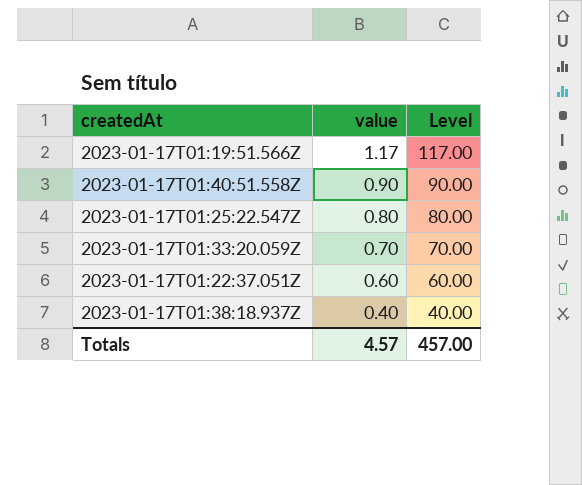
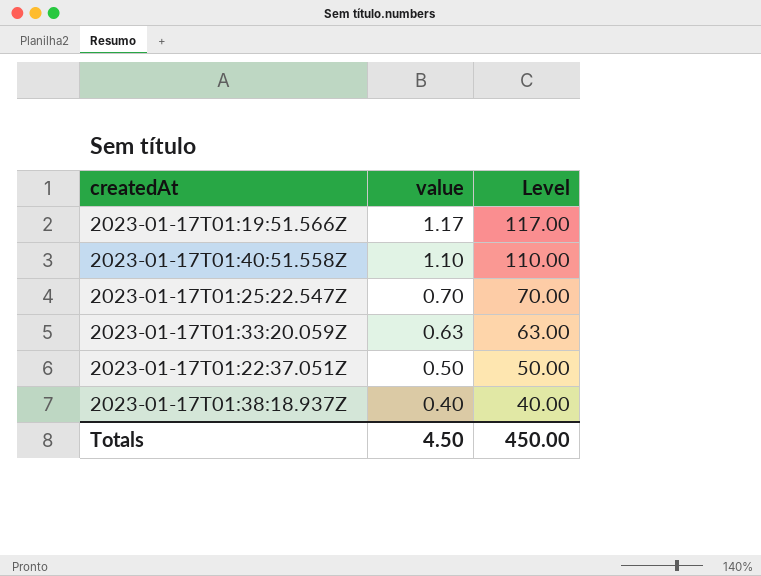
2023-01-17T01:40:51.558Z | value: 0.90 -> 1.10
2023-01-17T01:40:51.558Z | Level: 90.00 -> 110.00
2023-01-17T01:25:22.547Z | value: 0.80 -> 0.70
2023-01-17T01:25:22.547Z | Level: 80.00 -> 70.00
2023-01-17T01:33:20.059Z | value: 0.70 -> 0.63
2023-01-17T01:33:20.059Z | Level: 70.00 -> 63.00
2023-01-17T01:22:37.051Z | value: 0.60 -> 0.50
2023-01-17T01:22:37.051Z | Level: 60.00 -> 50.00
Totals | value: 4.57 -> 4.50
Totals | Level: 457.00 -> 450.00

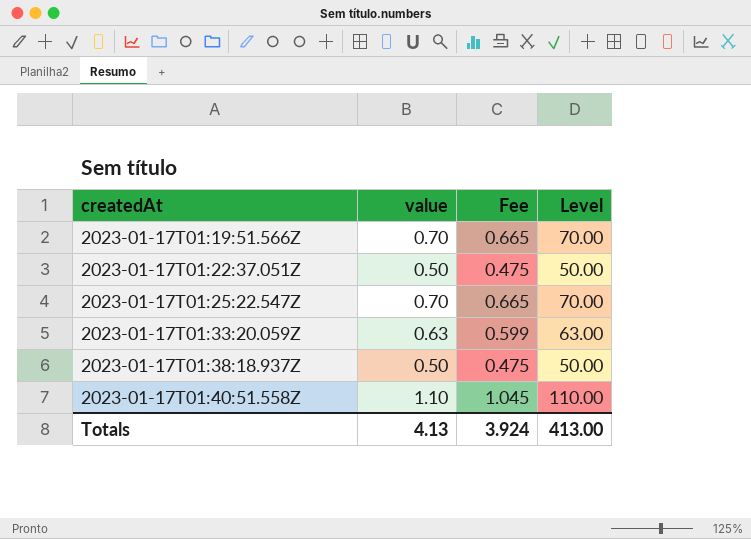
row order: value descending -> createdAt ascending
column Fee | formula: none -> [value] * 0.95
2023-01-17T01:19:51.566Z | value: 1.17 -> 0.70
2023-01-17T01:19:51.566Z | Level: 117.00 -> 70.00
2023-01-17T01:38:18.937Z | value: 0.40 -> 0.50
2023-01-17T01:38:18.937Z | Level: 40.00 -> 50.00
Totals | value: 4.50 -> 4.13
Totals | Level: 450.00 -> 413.00

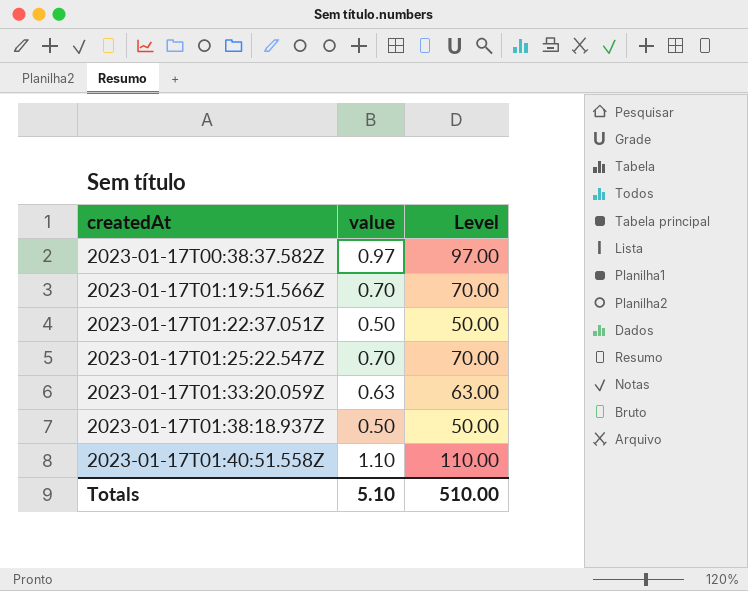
column Fee | formula: [value] * 0.95 -> none
row 2023-01-17T00:38:37.582Z: none -> 0.97 | 97.00
Totals | value: 4.13 -> 5.10
Totals | Level: 413.00 -> 510.00

